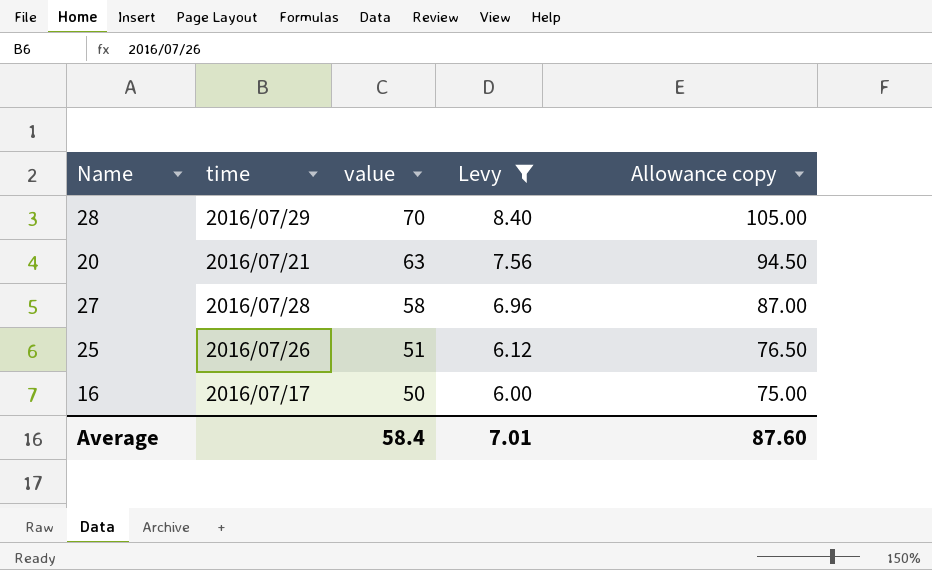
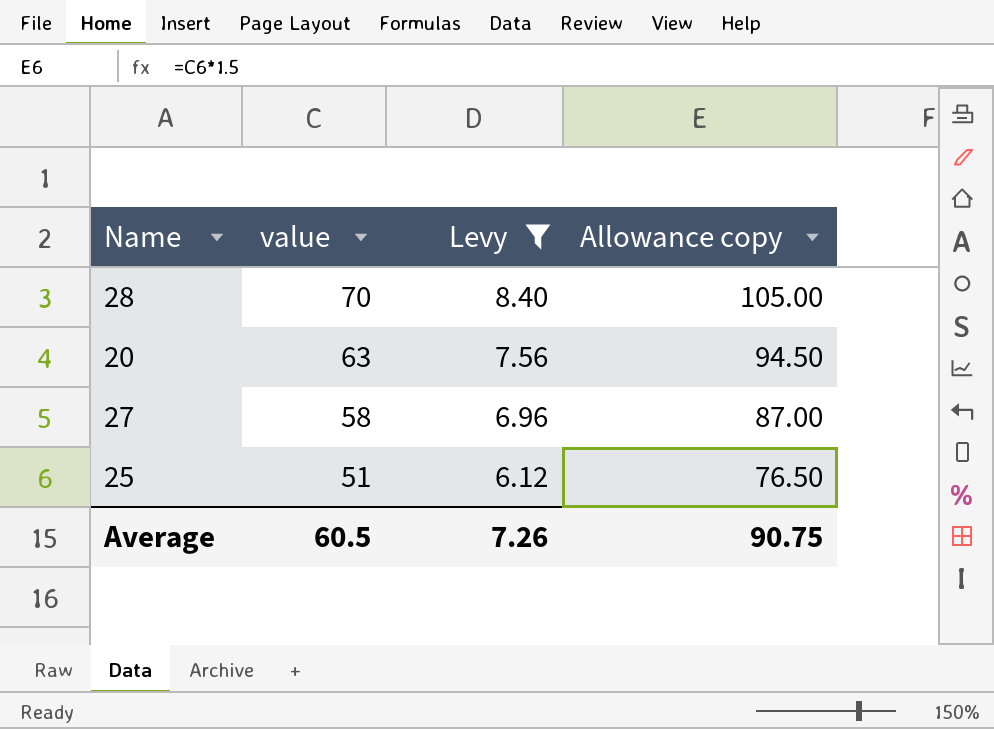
column time | position: 2 -> none
row 16: 2016/07/17 | 50 | 6.00 | 75.00 -> none
Average | value: 58.4 -> 60.5
Average | Levy: 7.01 -> 7.26
Average | Allowance copy: 87.60 -> 90.75

